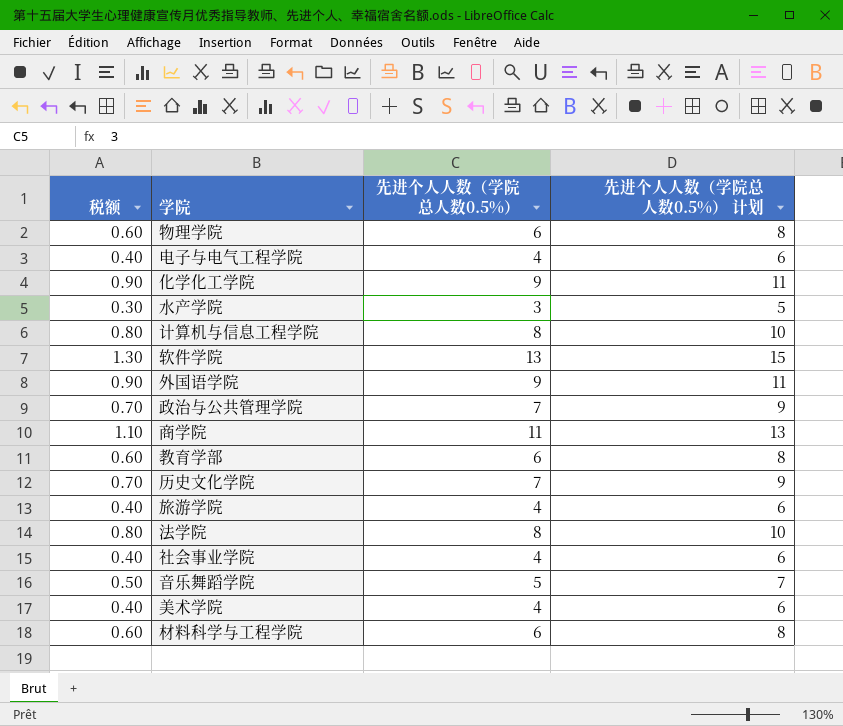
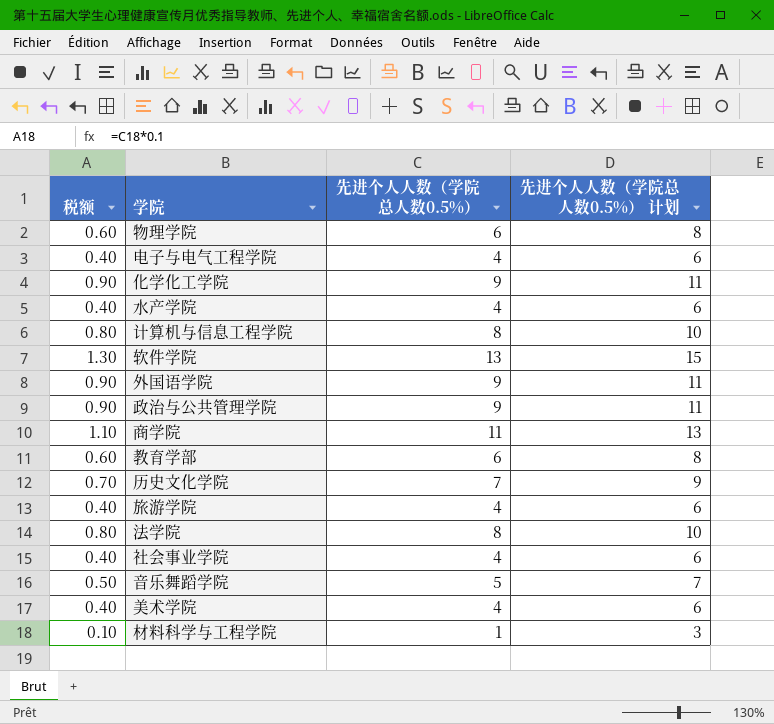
水产学院 | 税额: 0.30 -> 0.40
水产学院 | 先进个人人数（学院总人数0.5%）: 3 -> 4
水产学院 | 先进个人人数（学院总人数0.5%） 计划: 5 -> 6
政治与公共管理学院 | 税额: 0.70 -> 0.90
政治与公共管理学院 | 先进个人人数（学院总人数0.5%）: 7 -> 9
政治与公共管理学院 | 先进个人人数（学院总人数0.5%） 计划: 9 -> 11
材料科学与工程学院 | 税额: 0.60 -> 0.10
材料科学与工程学院 | 先进个人人数（学院总人数0.5%）: 6 -> 1
材料科学与工程学院 | 先进个人人数（学院总人数0.5%） 计划: 8 -> 3

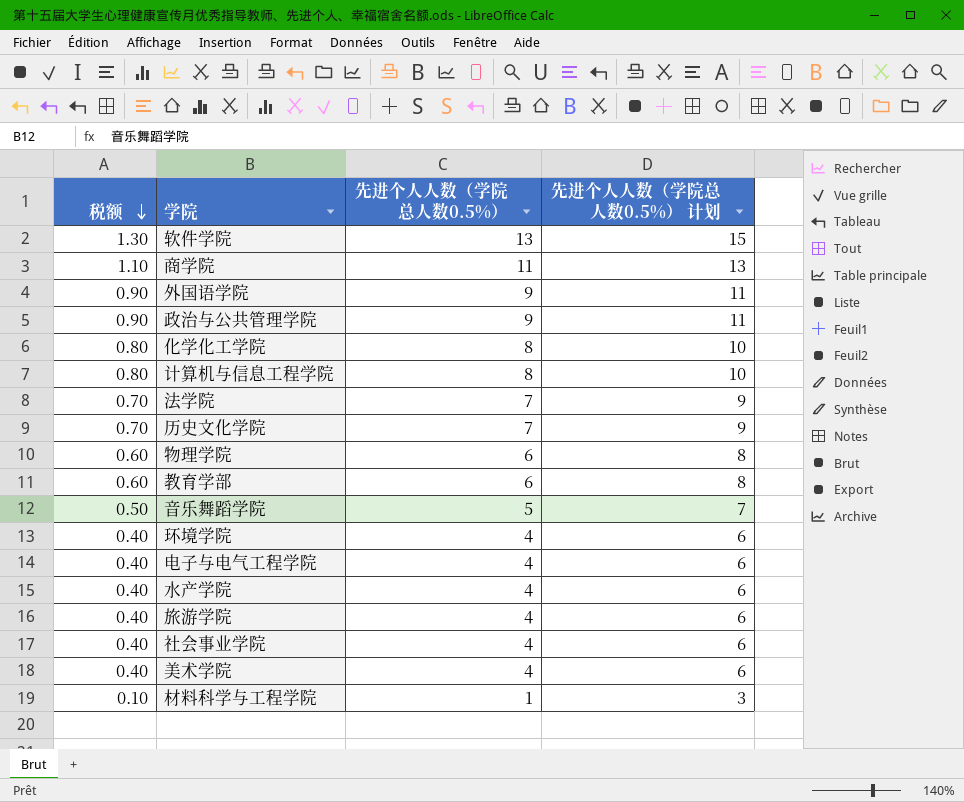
row order: none -> 税额 descending
化学化工学院 | 税额: 0.90 -> 0.80
化学化工学院 | 先进个人人数（学院总人数0.5%）: 9 -> 8
化学化工学院 | 先进个人人数（学院总人数0.5%） 计划: 11 -> 10
法学院 | 税额: 0.80 -> 0.70
法学院 | 先进个人人数（学院总人数0.5%）: 8 -> 7
法学院 | 先进个人人数（学院总人数0.5%） 计划: 10 -> 9
row 环境学院: none -> 0.40 | 4 | 6

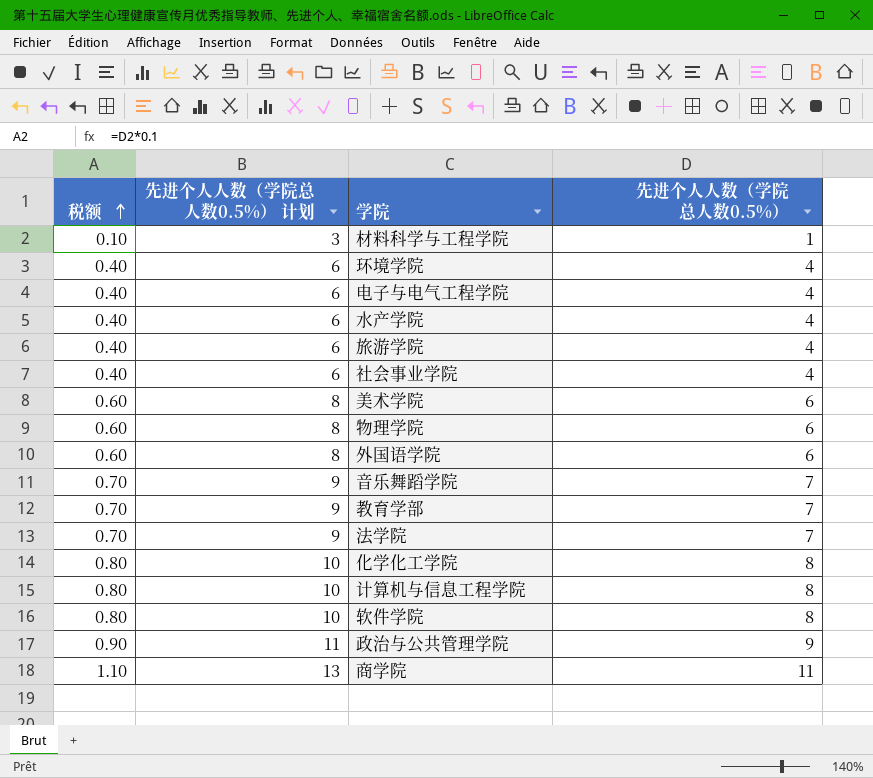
row order: 税额 descending -> 税额 ascending
column 先进个人人数（学院总人数0.5%） 计划 | position: 4 -> 2
row 历史文化学院: 0.70 | 7 | 9 -> none
美术学院 | 税额: 0.40 -> 0.60
美术学院 | 先进个人人数（学院总人数0.5%） 计划: 6 -> 8
美术学院 | 先进个人人数（学院总人数0.5%）: 4 -> 6
外国语学院 | 税额: 0.90 -> 0.60
外国语学院 | 先进个人人数（学院总人数0.5%） 计划: 11 -> 8
外国语学院 | 先进个人人数（学院总人数0.5%）: 9 -> 6
音乐舞蹈学院 | 税额: 0.50 -> 0.70
音乐舞蹈学院 | 先进个人人数（学院总人数0.5%） 计划: 7 -> 9
音乐舞蹈学院 | 先进个人人数（学院总人数0.5%）: 5 -> 7
教育学部 | 税额: 0.60 -> 0.70
教育学部 | 先进个人人数（学院总人数0.5%） 计划: 8 -> 9
教育学部 | 先进个人人数（学院总人数0.5%）: 6 -> 7
软件学院 | 税额: 1.30 -> 0.80
软件学院 | 先进个人人数（学院总人数0.5%） 计划: 15 -> 10
软件学院 | 先进个人人数（学院总人数0.5%）: 13 -> 8

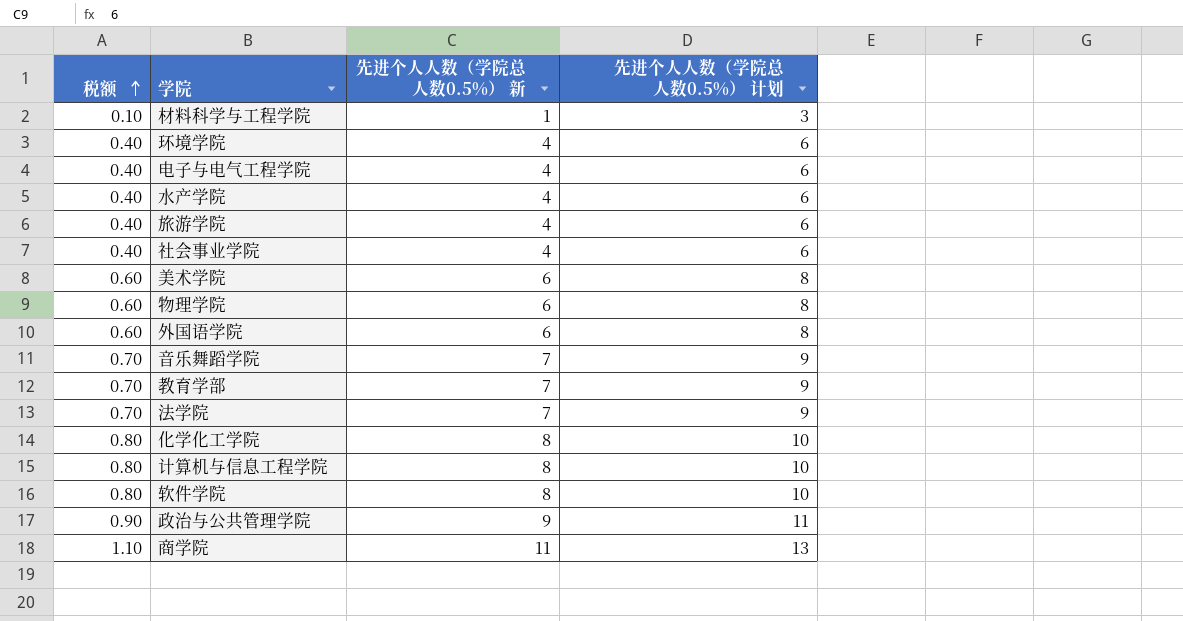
column name: 先进个人人数（学院总人数0.5%） -> 先进个人人数（学院总人数0.5%） 新
column 先进个人人数（学院总人数0.5%） 计划 | position: 2 -> 4

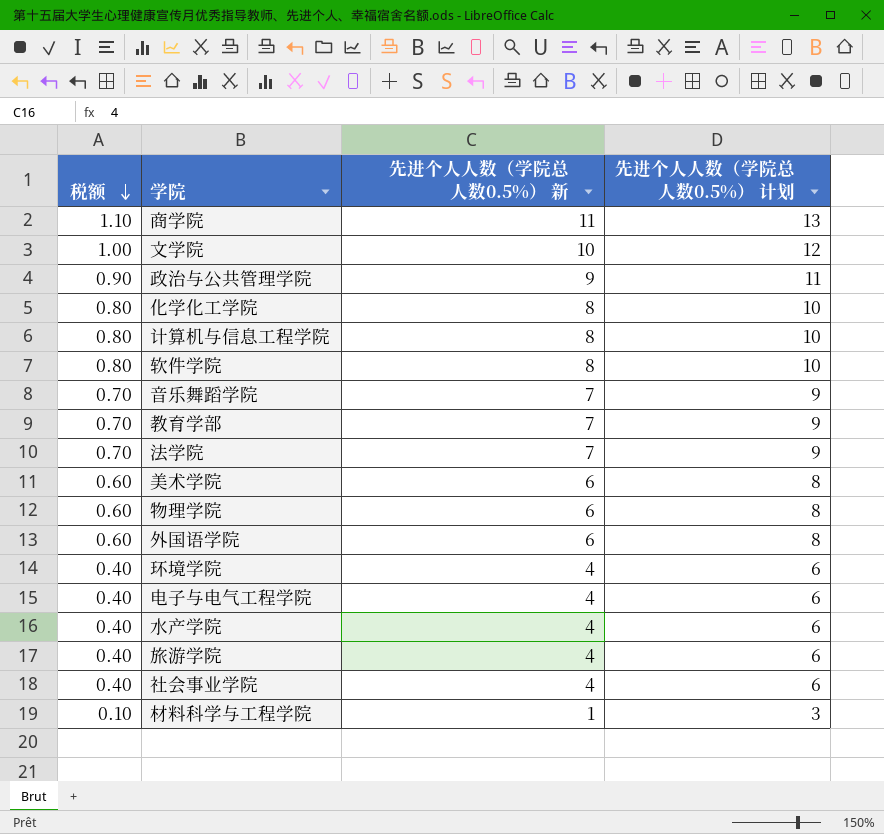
row order: 税额 ascending -> 税额 descending
row 文学院: none -> 1.00 | 10 | 12

